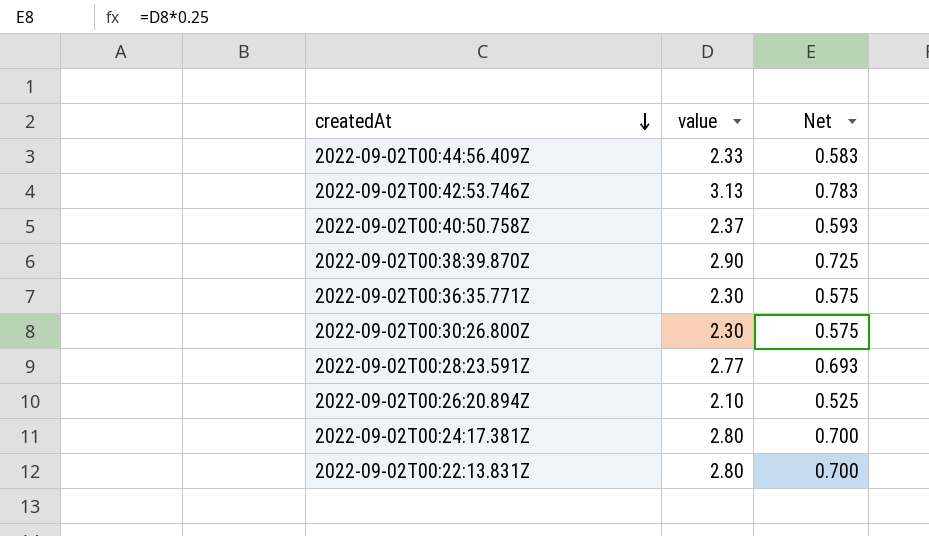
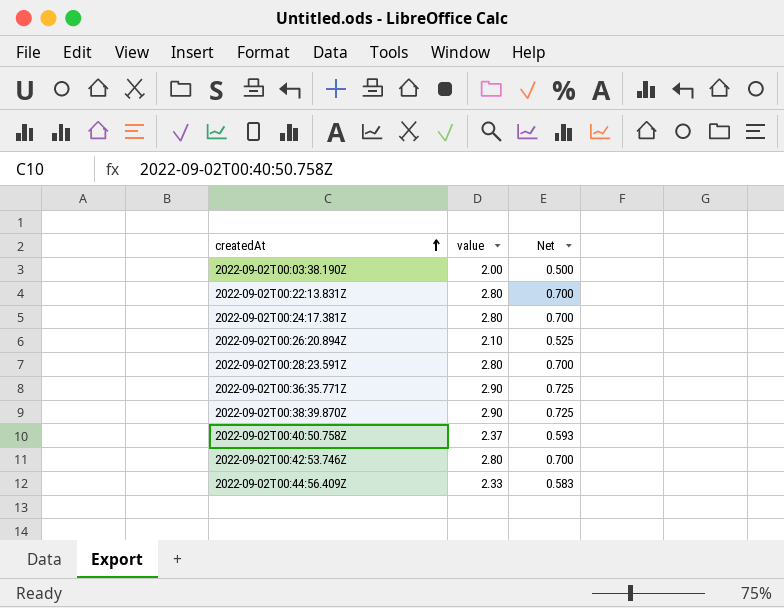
row order: createdAt descending -> createdAt ascending
row 2022-09-02T00:30:26.800Z: 2.30 | 0.575 -> none
row 2022-09-02T00:03:38.190Z: none -> 2.00 | 0.500
2022-09-02T00:28:23.591Z | value: 2.77 -> 2.80
2022-09-02T00:28:23.591Z | Net: 0.693 -> 0.700
2022-09-02T00:36:35.771Z | value: 2.30 -> 2.90
2022-09-02T00:36:35.771Z | Net: 0.575 -> 0.725
2022-09-02T00:42:53.746Z | value: 3.13 -> 2.80
2022-09-02T00:42:53.746Z | Net: 0.783 -> 0.700

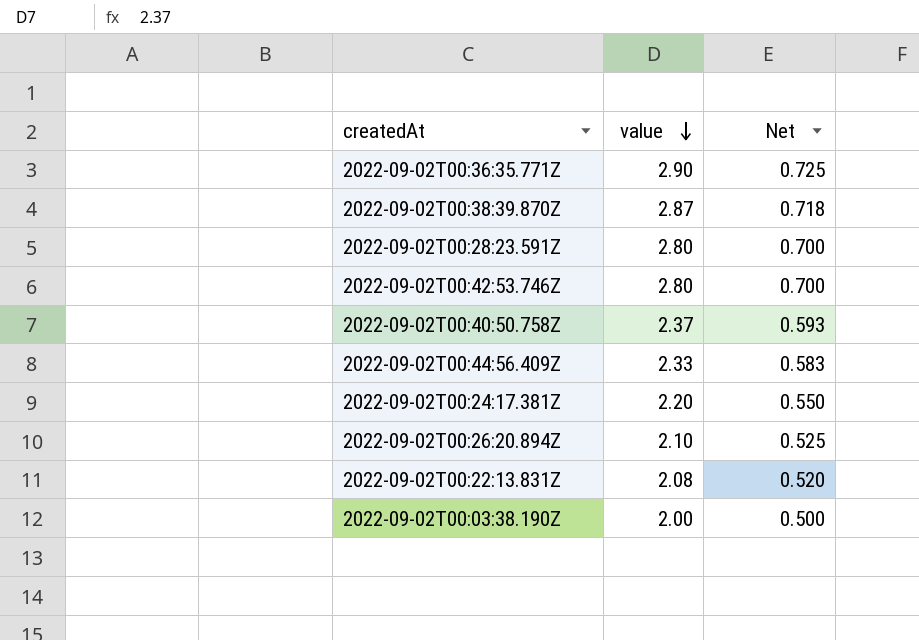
row order: createdAt ascending -> value descending
2022-09-02T00:38:39.870Z | value: 2.90 -> 2.87
2022-09-02T00:38:39.870Z | Net: 0.725 -> 0.718
2022-09-02T00:24:17.381Z | value: 2.80 -> 2.20
2022-09-02T00:24:17.381Z | Net: 0.700 -> 0.550
2022-09-02T00:22:13.831Z | value: 2.80 -> 2.08
2022-09-02T00:22:13.831Z | Net: 0.700 -> 0.520

